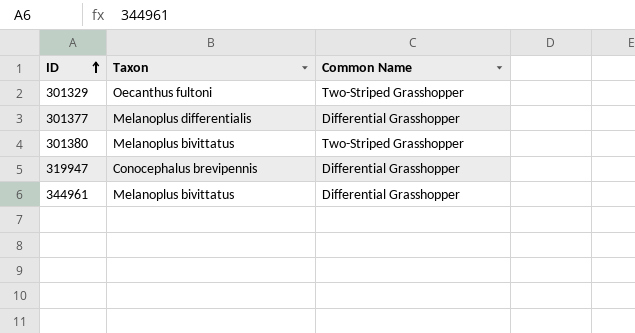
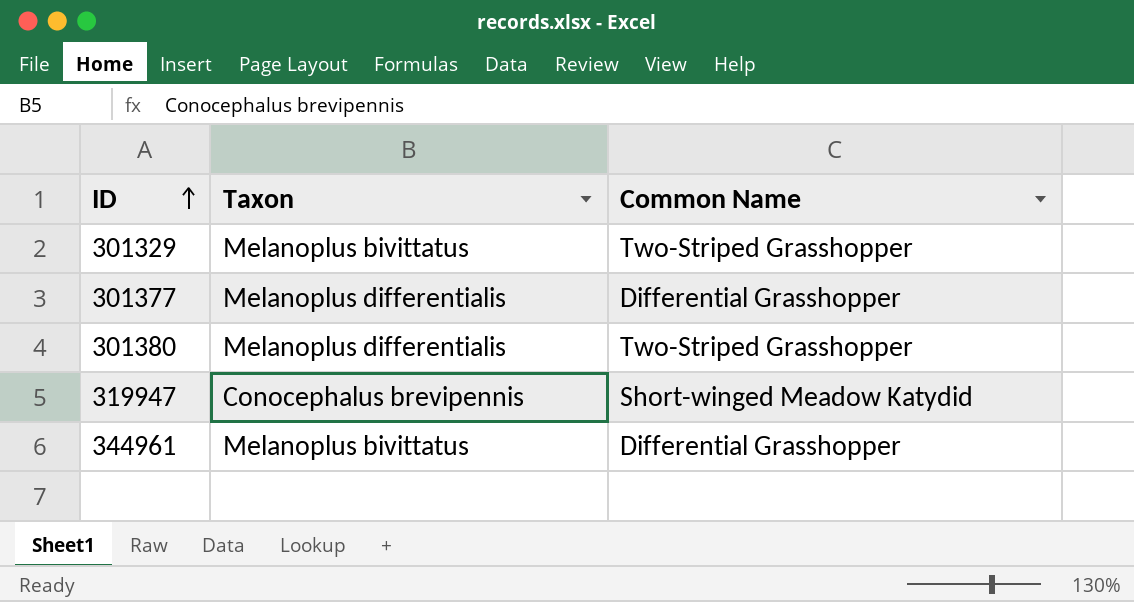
301329 | Taxon: Oecanthus fultoni -> Melanoplus bivittatus
301380 | Taxon: Melanoplus bivittatus -> Melanoplus differentialis
319947 | Common Name: Differential Grasshopper -> Short-winged Meadow Katydid

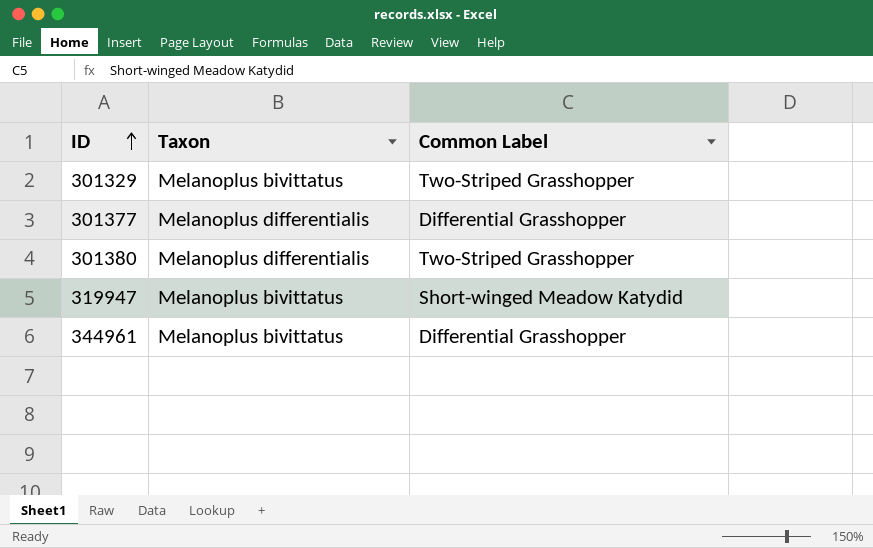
column name: Common Name -> Common Label
319947 | Taxon: Conocephalus brevipennis -> Melanoplus bivittatus

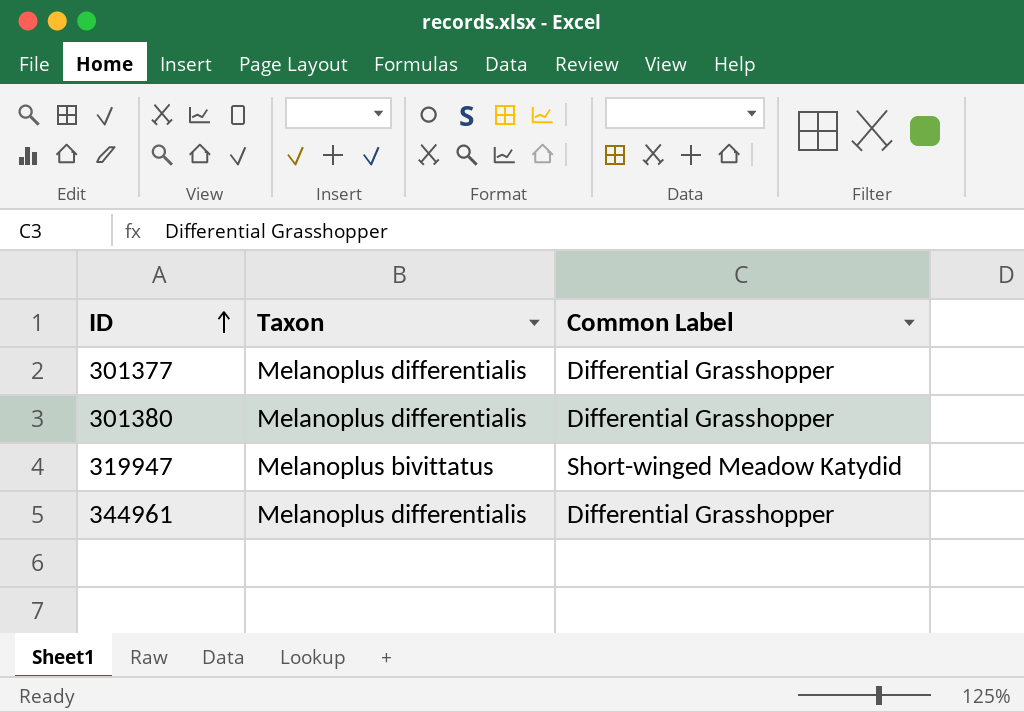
row 301329: Melanoplus bivittatus | Two-Striped Grasshopper -> none
301380 | Common Label: Two-Striped Grasshopper -> Differential Grasshopper
344961 | Taxon: Melanoplus bivittatus -> Melanoplus differentialis

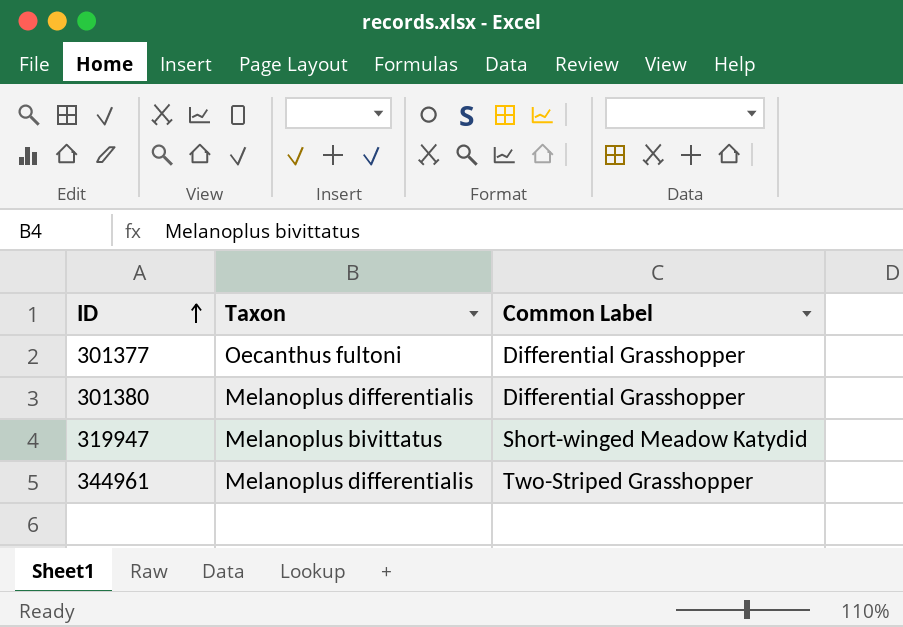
301377 | Taxon: Melanoplus differentialis -> Oecanthus fultoni
344961 | Common Label: Differential Grasshopper -> Two-Striped Grasshopper

